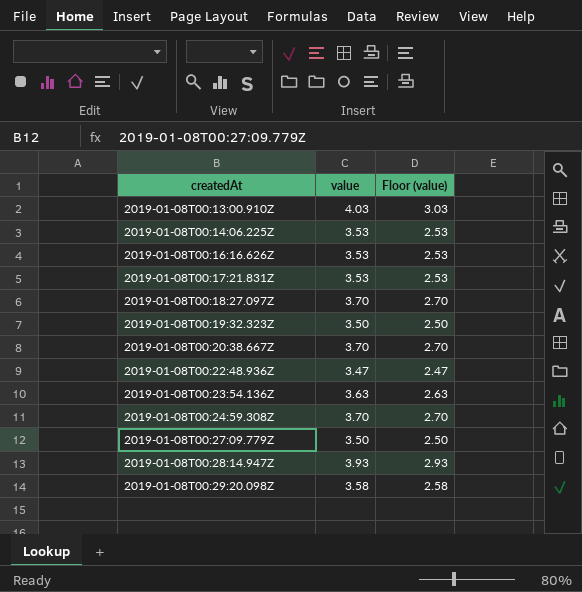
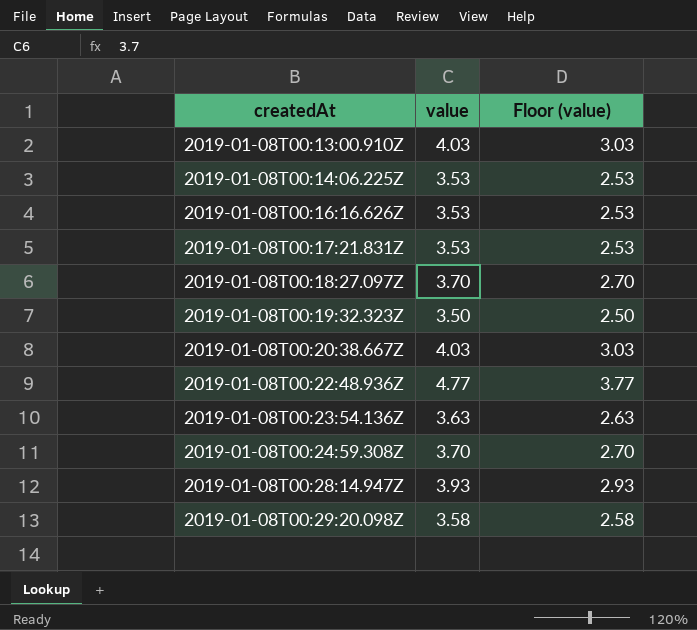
row 2019-01-08T00:27:09.779Z: 3.50 | 2.50 -> none
2019-01-08T00:20:38.667Z | value: 3.70 -> 4.03
2019-01-08T00:20:38.667Z | Floor (value): 2.70 -> 3.03
2019-01-08T00:22:48.936Z | value: 3.47 -> 4.77
2019-01-08T00:22:48.936Z | Floor (value): 2.47 -> 3.77

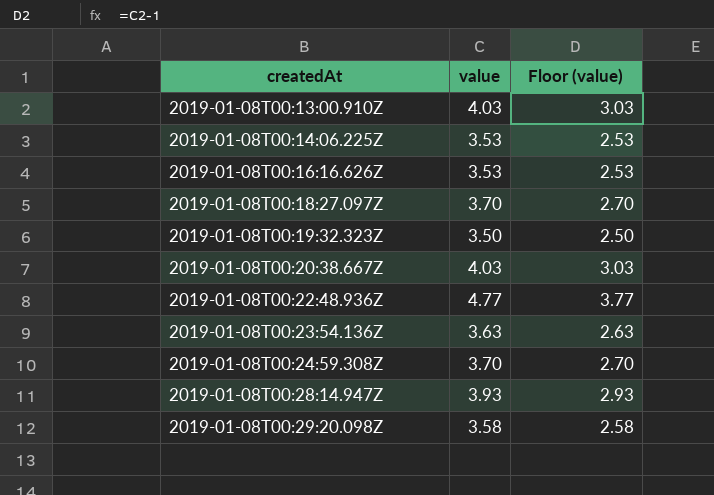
row 2019-01-08T00:17:21.831Z: 3.53 | 2.53 -> none

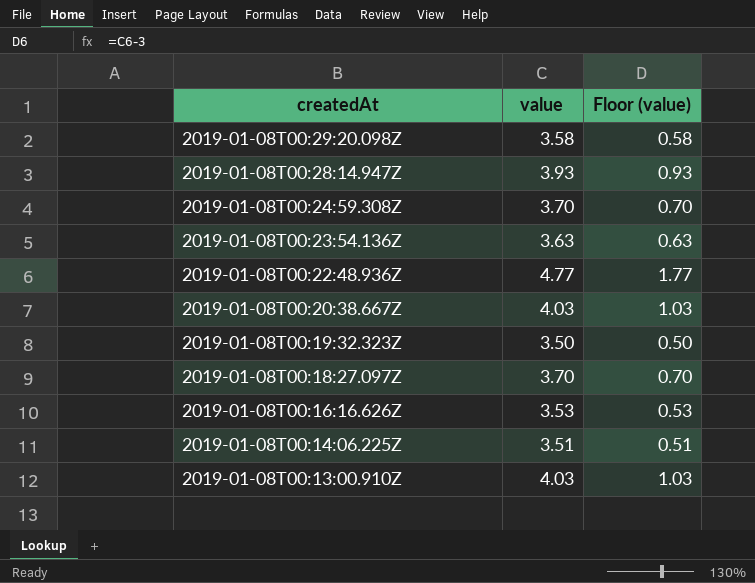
row order: createdAt ascending -> createdAt descending
column Floor (value) | formula: [value] - 1 -> [value] - 3
2019-01-08T00:14:06.225Z | value: 3.53 -> 3.51

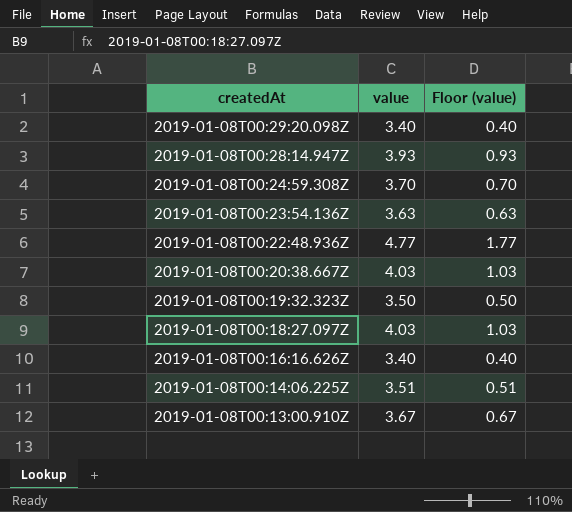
2019-01-08T00:29:20.098Z | value: 3.58 -> 3.40
2019-01-08T00:29:20.098Z | Floor (value): 0.58 -> 0.40
2019-01-08T00:18:27.097Z | value: 3.70 -> 4.03
2019-01-08T00:18:27.097Z | Floor (value): 0.70 -> 1.03
2019-01-08T00:16:16.626Z | value: 3.53 -> 3.40
2019-01-08T00:16:16.626Z | Floor (value): 0.53 -> 0.40
2019-01-08T00:13:00.910Z | value: 4.03 -> 3.67
2019-01-08T00:13:00.910Z | Floor (value): 1.03 -> 0.67

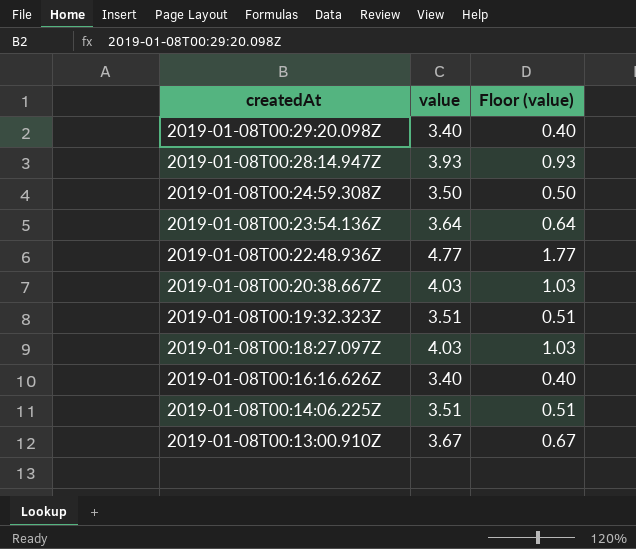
2019-01-08T00:24:59.308Z | value: 3.70 -> 3.50
2019-01-08T00:24:59.308Z | Floor (value): 0.70 -> 0.50
2019-01-08T00:23:54.136Z | value: 3.63 -> 3.64
2019-01-08T00:23:54.136Z | Floor (value): 0.63 -> 0.64
2019-01-08T00:19:32.323Z | value: 3.50 -> 3.51
2019-01-08T00:19:32.323Z | Floor (value): 0.50 -> 0.51

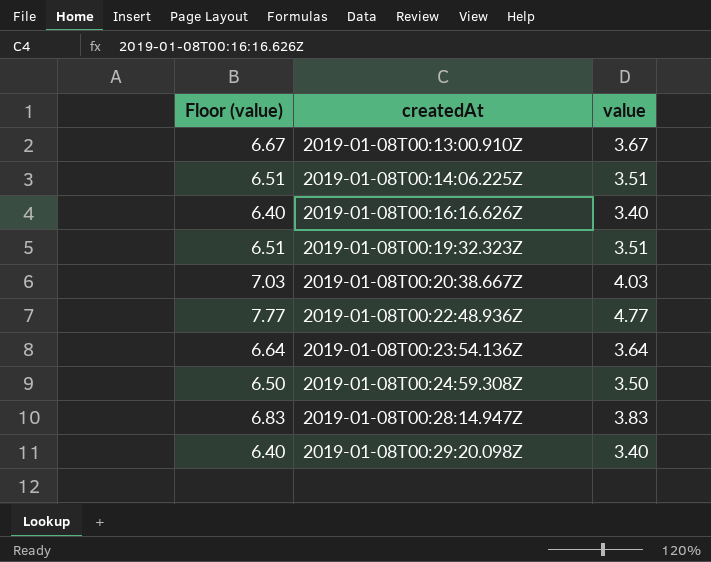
row order: createdAt descending -> createdAt ascending
column Floor (value) | formula: [value] - 3 -> [value] + 3
column Floor (value) | position: 3 -> 1
row 2019-01-08T00:18:27.097Z: 4.03 | 1.03 -> none
2019-01-08T00:28:14.947Z | value: 3.93 -> 3.83

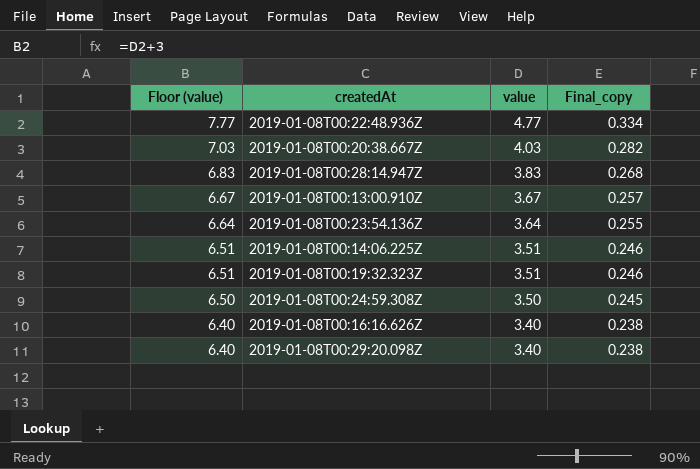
row order: createdAt ascending -> Floor (value) descending
column Final_copy | formula: none -> [value] * 0.07

